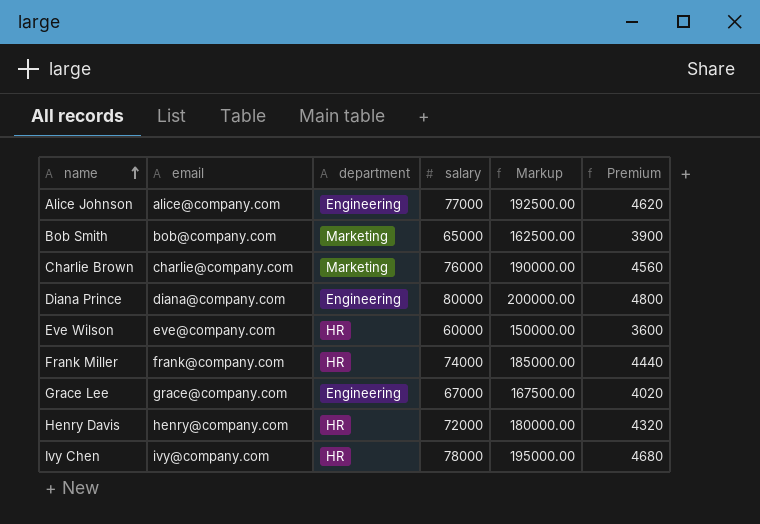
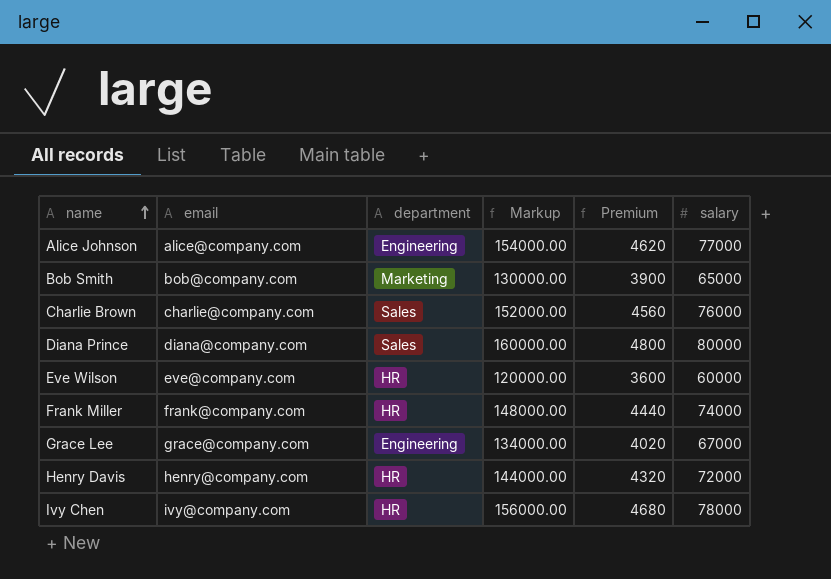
column Markup | formula: [salary] * 2.5 -> [salary] * 2
column salary | position: 4 -> 6
Charlie Brown | department: Marketing -> Sales
Diana Prince | department: Engineering -> Sales

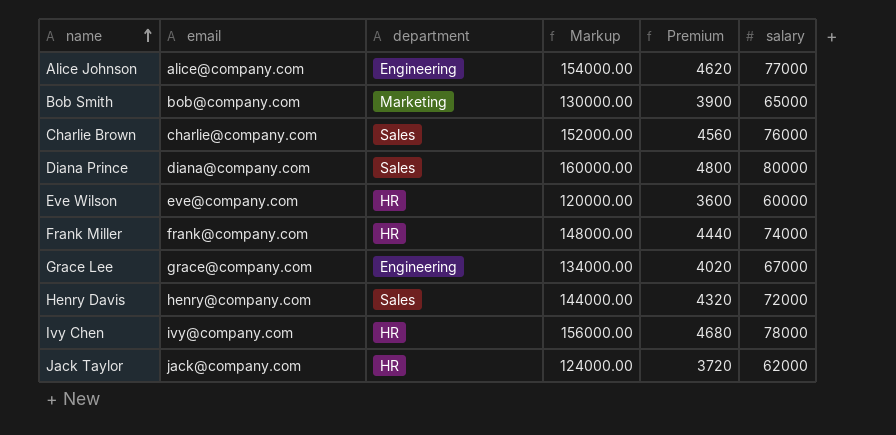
Henry Davis | department: HR -> Sales
row Jack Taylor: none -> jack@company.com | HR | 124000.00 | 3720 | 62000

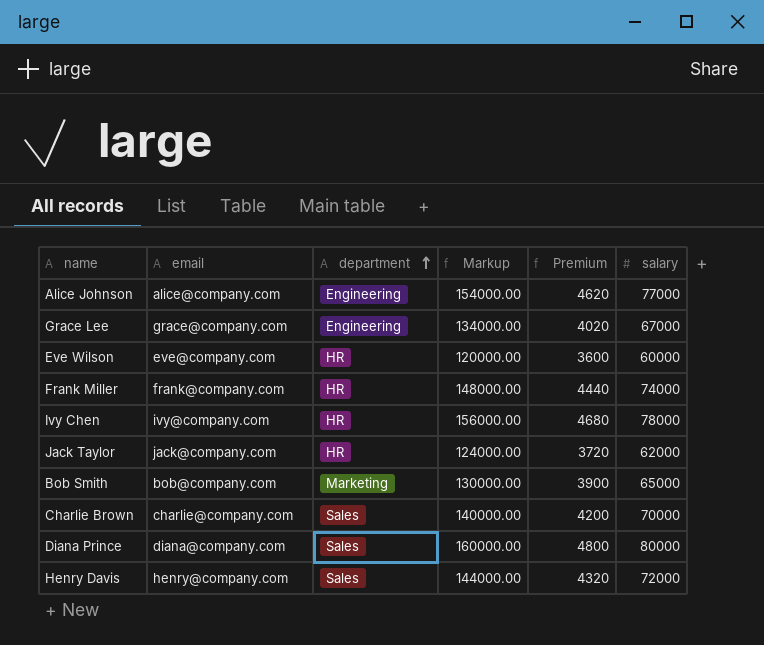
row order: name ascending -> department ascending
Charlie Brown | Markup: 152000.00 -> 140000.00
Charlie Brown | Premium: 4560 -> 4200
Charlie Brown | salary: 76000 -> 70000

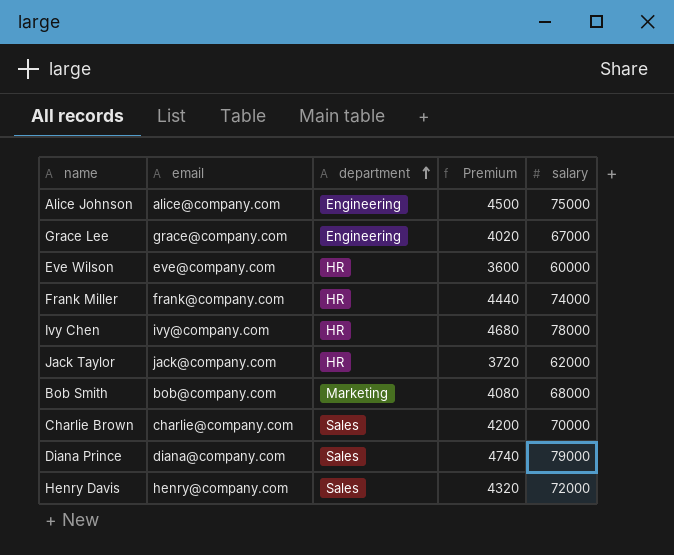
column Markup | formula: [salary] * 2 -> none
Alice Johnson | Premium: 4620 -> 4500
Alice Johnson | salary: 77000 -> 75000
Bob Smith | Premium: 3900 -> 4080
Bob Smith | salary: 65000 -> 68000
Diana Prince | Premium: 4800 -> 4740
Diana Prince | salary: 80000 -> 79000

